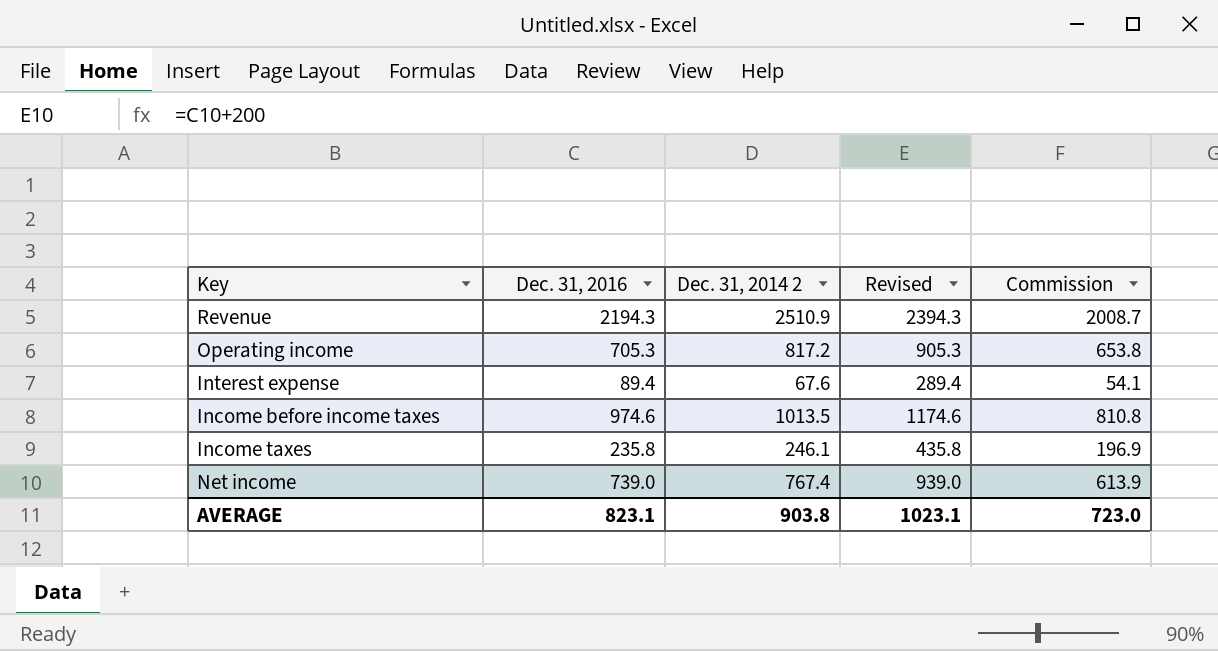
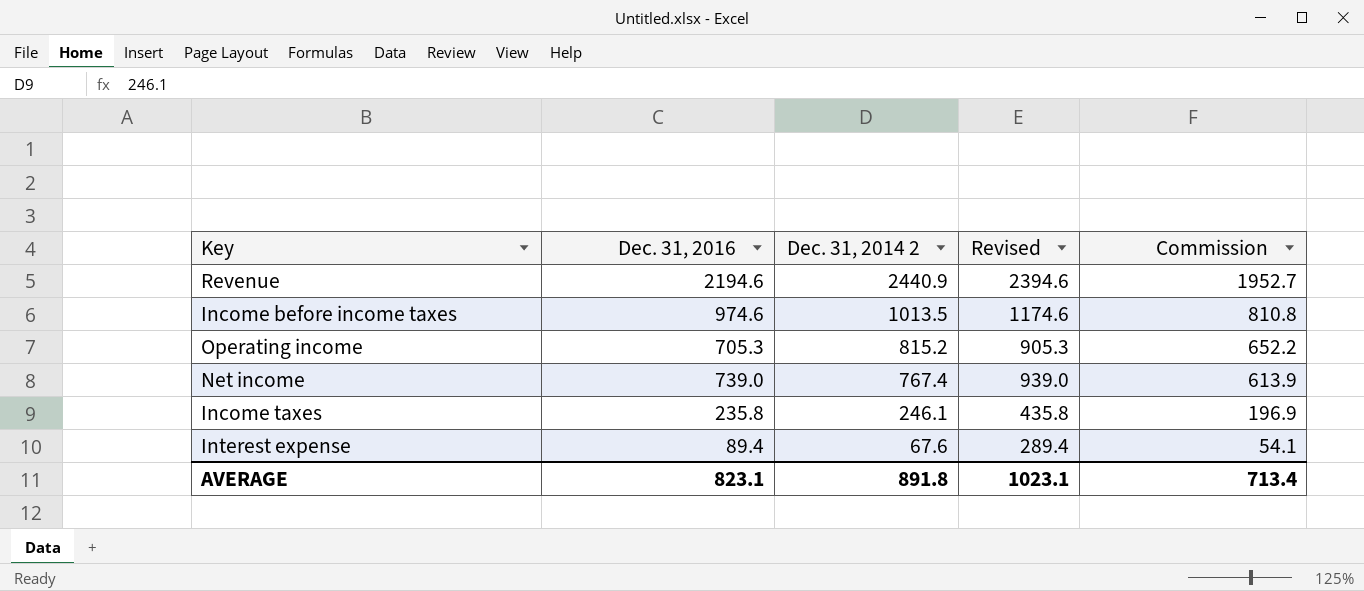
row order: none -> Dec. 31, 2014 2 descending
Revenue | Dec. 31, 2016: 2194.3 -> 2194.6
Revenue | Dec. 31, 2014 2: 2510.9 -> 2440.9
Revenue | Revised: 2394.3 -> 2394.6
Revenue | Commission: 2008.7 -> 1952.7
Operating income | Dec. 31, 2014 2: 817.2 -> 815.2
Operating income | Commission: 653.8 -> 652.2
AVERAGE | Dec. 31, 2014 2: 903.8 -> 891.8
AVERAGE | Commission: 723.0 -> 713.4

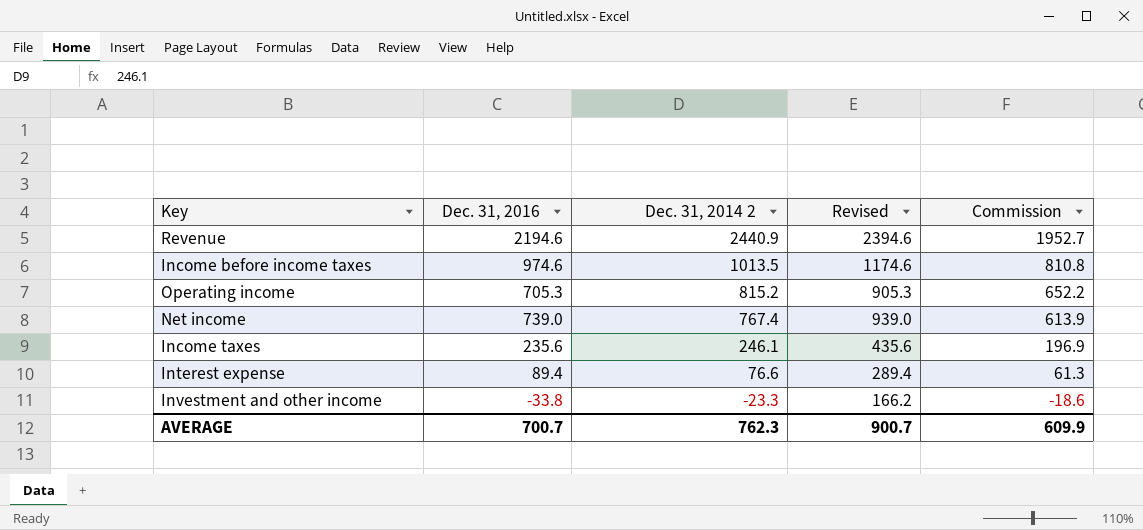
Income taxes | Dec. 31, 2016: 235.8 -> 235.6
Income taxes | Revised: 435.8 -> 435.6
Interest expense | Dec. 31, 2014 2: 67.6 -> 76.6
Interest expense | Commission: 54.1 -> 61.3
row Investment and other income: none -> -33.8 | -23.3 | 166.2 | -18.6
AVERAGE | Dec. 31, 2016: 823.1 -> 700.7
AVERAGE | Dec. 31, 2014 2: 891.8 -> 762.3
AVERAGE | Revised: 1023.1 -> 900.7
AVERAGE | Commission: 713.4 -> 609.9

